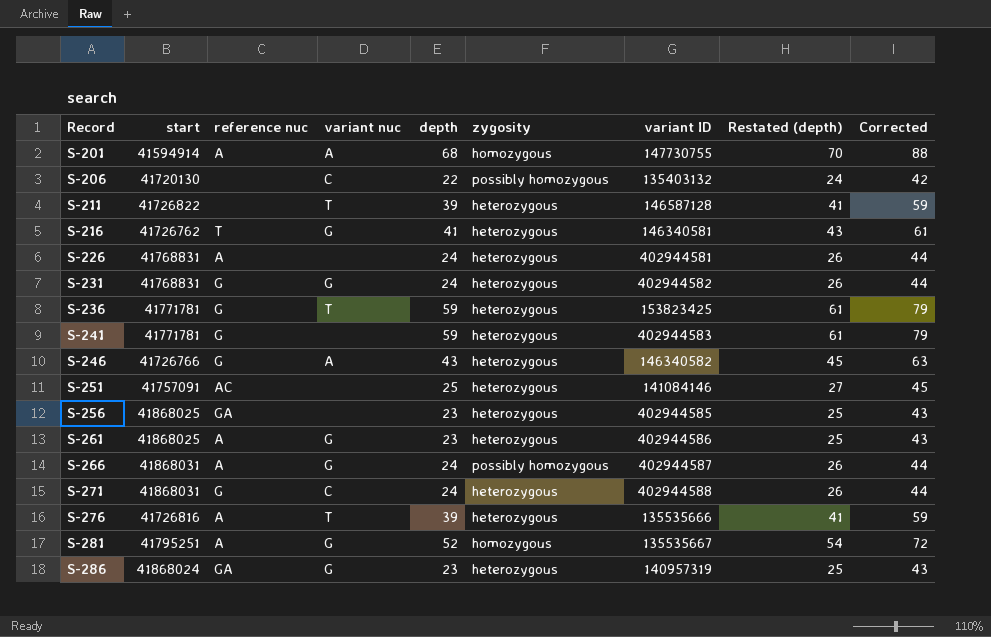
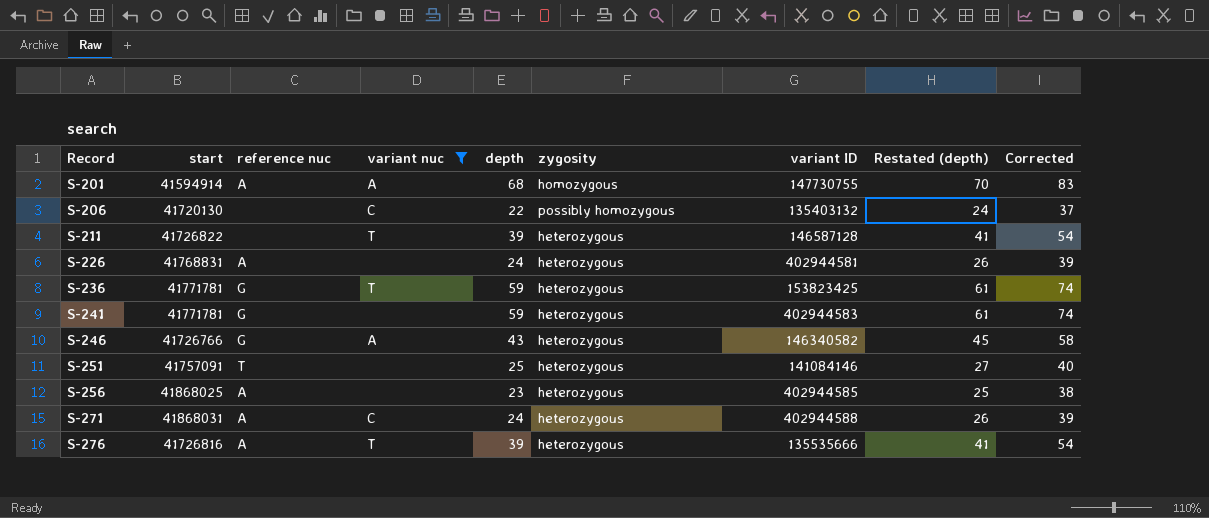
filter: none -> variant nuc != G
column Corrected | formula: [depth] + 20 -> [depth] + 15
S-251 | reference nuc: AC -> T
S-256 | reference nuc: GA -> A
S-271 | reference nuc: G -> A

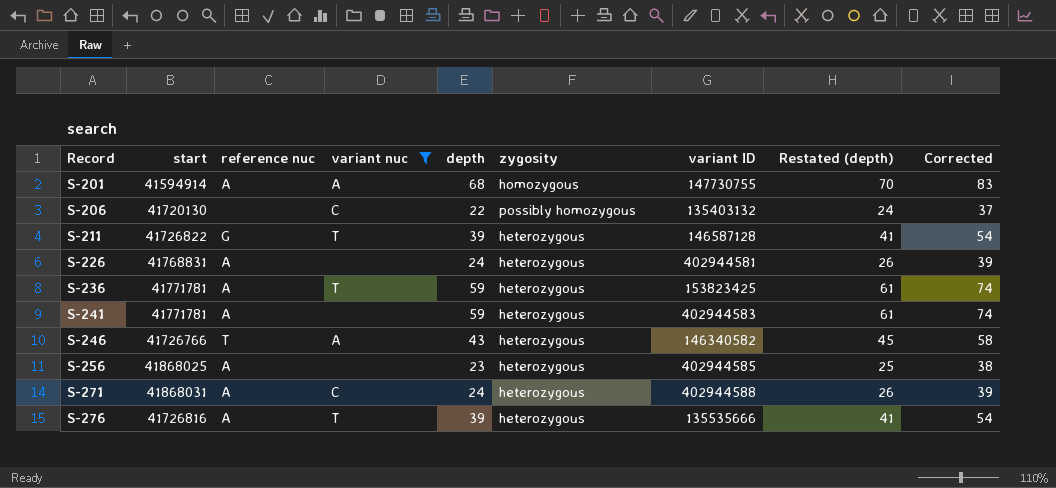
row S-251: 41757091 | T | none | 25 | heterozygous | 141084146 | 27 | 40 -> none
S-211 | reference nuc: none -> G
S-236 | reference nuc: G -> A
S-241 | reference nuc: G -> A
S-246 | reference nuc: G -> T

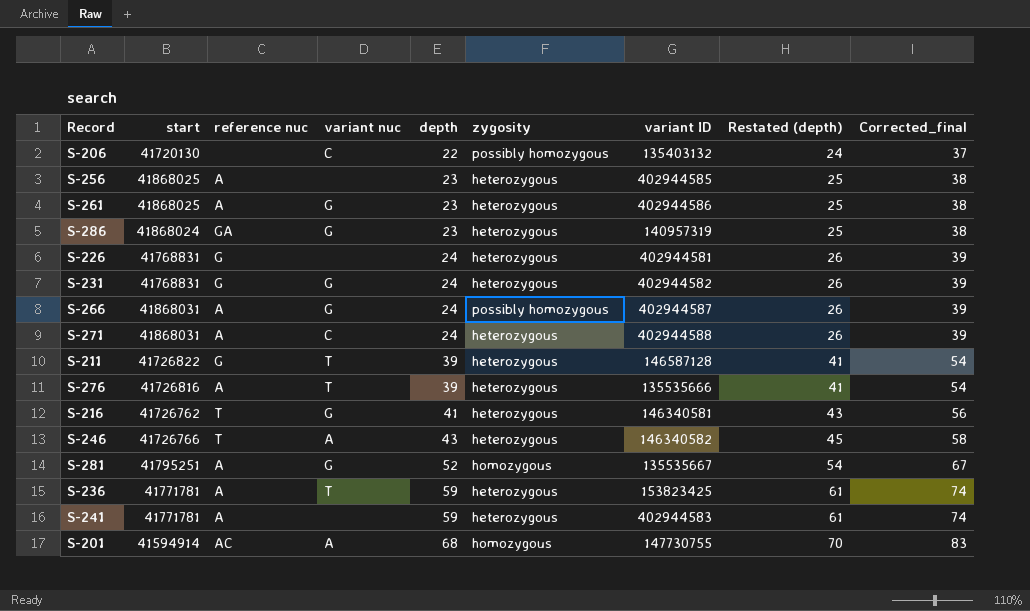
filter: variant nuc != G -> none
row order: Record ascending -> depth ascending
column name: Corrected -> Corrected_final
S-226 | reference nuc: A -> G
S-201 | reference nuc: A -> AC

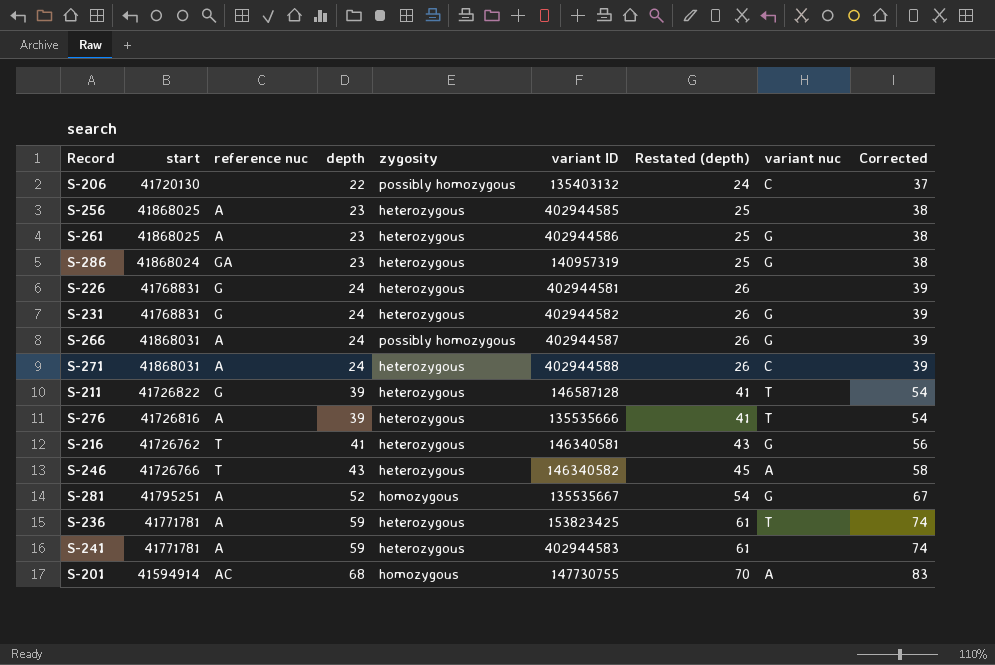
column variant nuc | position: 4 -> 8
column name: Corrected_final -> Corrected

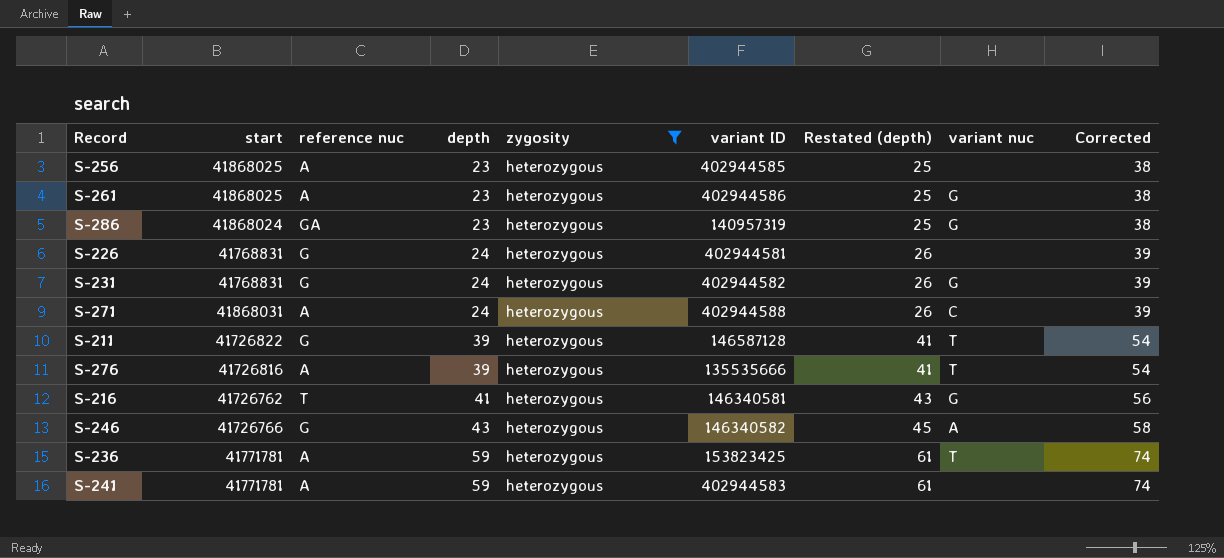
filter: none -> zygosity = heterozygous
S-246 | reference nuc: T -> G

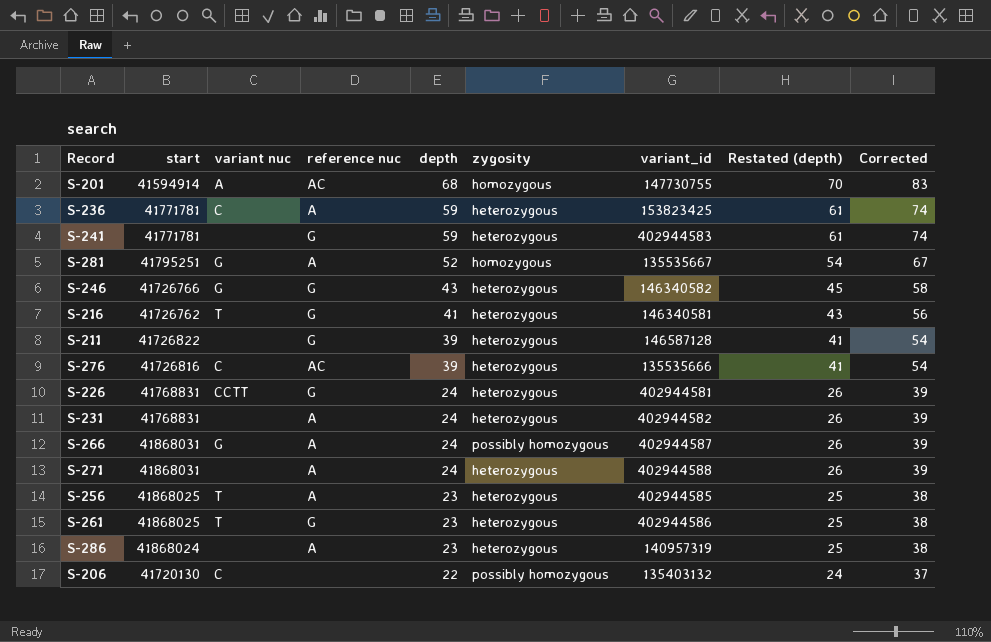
filter: zygosity = heterozygous -> none
row order: depth ascending -> depth descending
column variant nuc | position: 8 -> 3
column name: variant ID -> variant_id
S-236 | variant nuc: T -> C
S-241 | reference nuc: A -> G
S-246 | variant nuc: A -> G
S-216 | variant nuc: G -> T
S-216 | reference nuc: T -> G
S-211 | variant nuc: T -> none
S-276 | variant nuc: T -> C
S-276 | reference nuc: A -> AC
S-226 | variant nuc: none -> CCTT
S-231 | variant nuc: G -> none
S-231 | reference nuc: G -> A
S-271 | variant nuc: C -> none
S-256 | variant nuc: none -> T
S-261 | variant nuc: G -> T
S-261 | reference nuc: A -> G
S-286 | variant nuc: G -> none
S-286 | reference nuc: GA -> A

